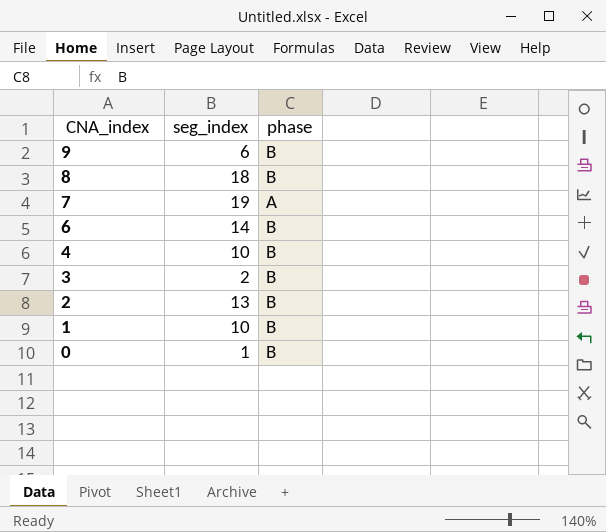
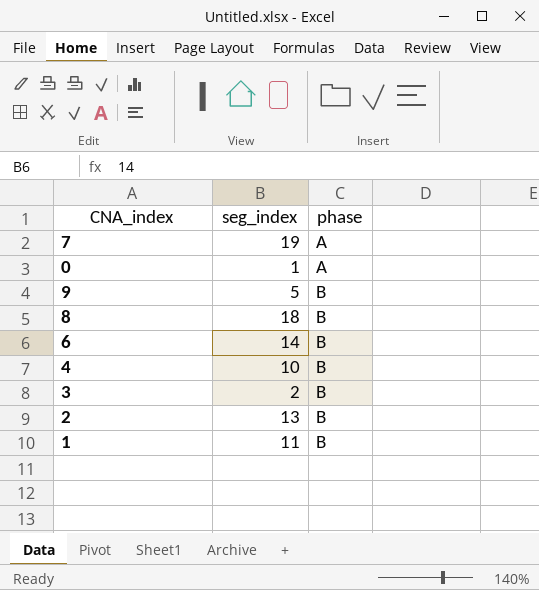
row order: CNA_index descending -> phase ascending
0 | phase: B -> A
9 | seg_index: 6 -> 5
1 | seg_index: 10 -> 11

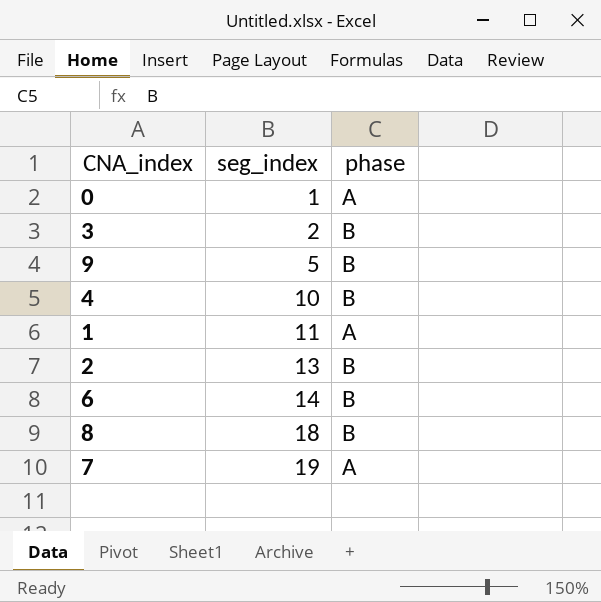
row order: phase ascending -> seg_index ascending
1 | phase: B -> A

